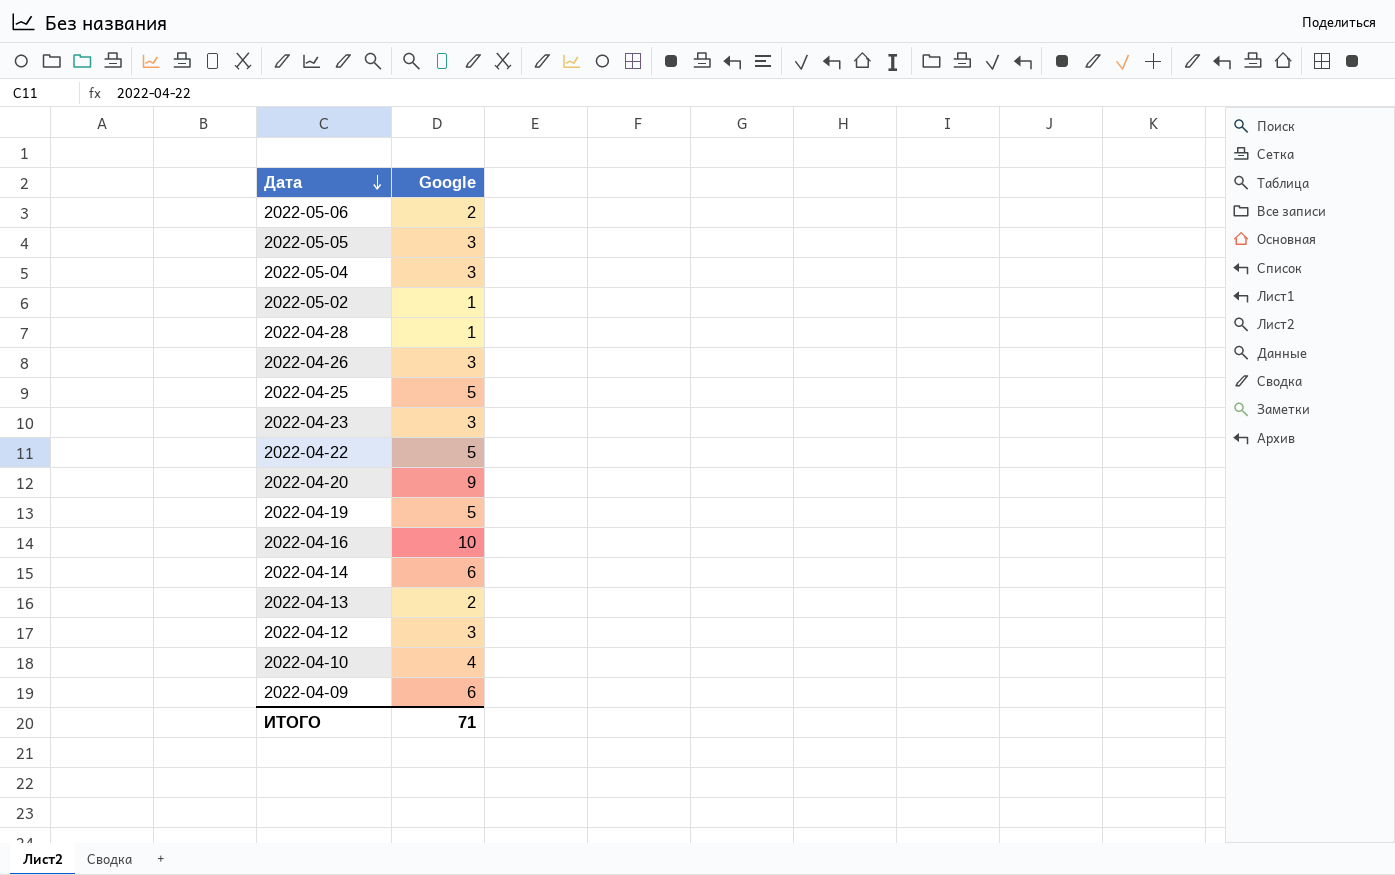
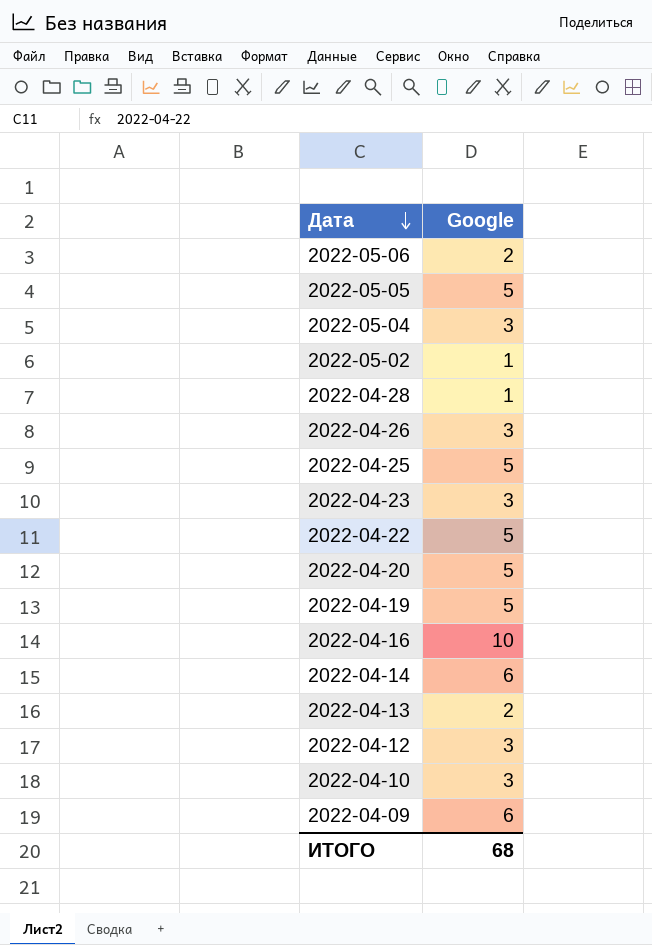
2022-05-05 | Google: 3 -> 5
2022-04-20 | Google: 9 -> 5
2022-04-10 | Google: 4 -> 3
ИТОГО | Google: 71 -> 68

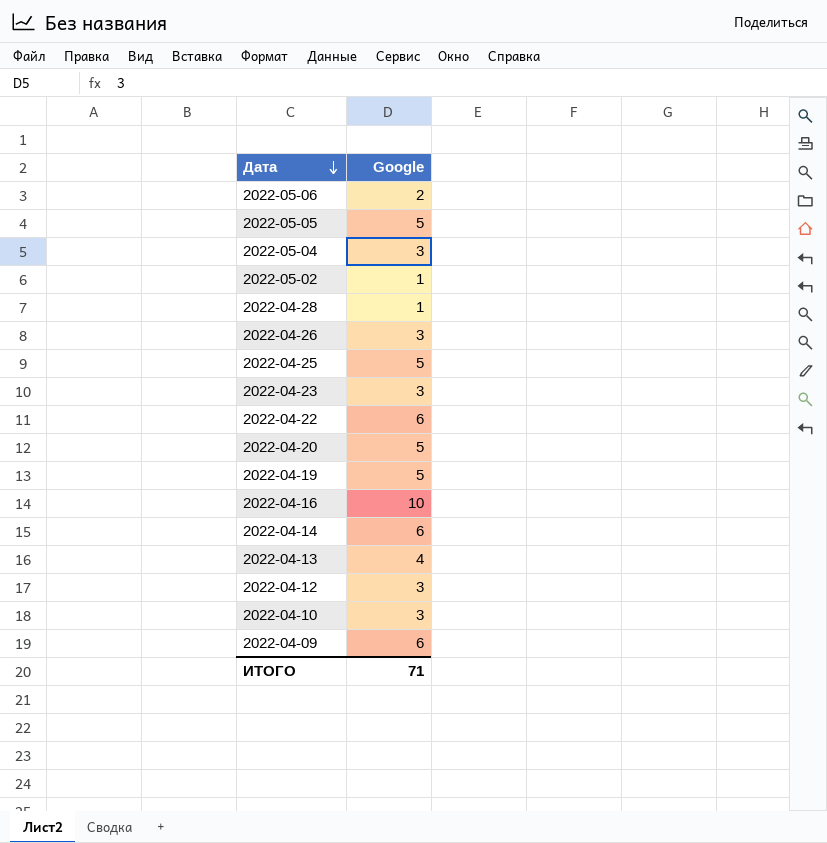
2022-04-22 | Google: 5 -> 6
2022-04-13 | Google: 2 -> 4
ИТОГО | Google: 68 -> 71

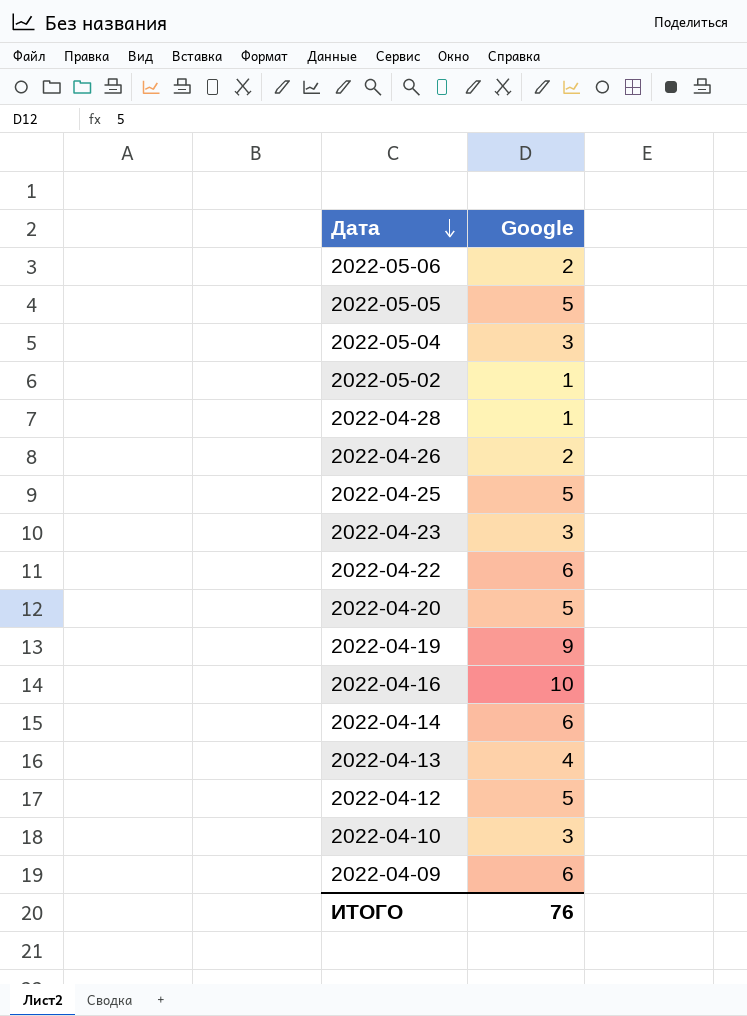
2022-04-26 | Google: 3 -> 2
2022-04-19 | Google: 5 -> 9
2022-04-12 | Google: 3 -> 5
ИТОГО | Google: 71 -> 76

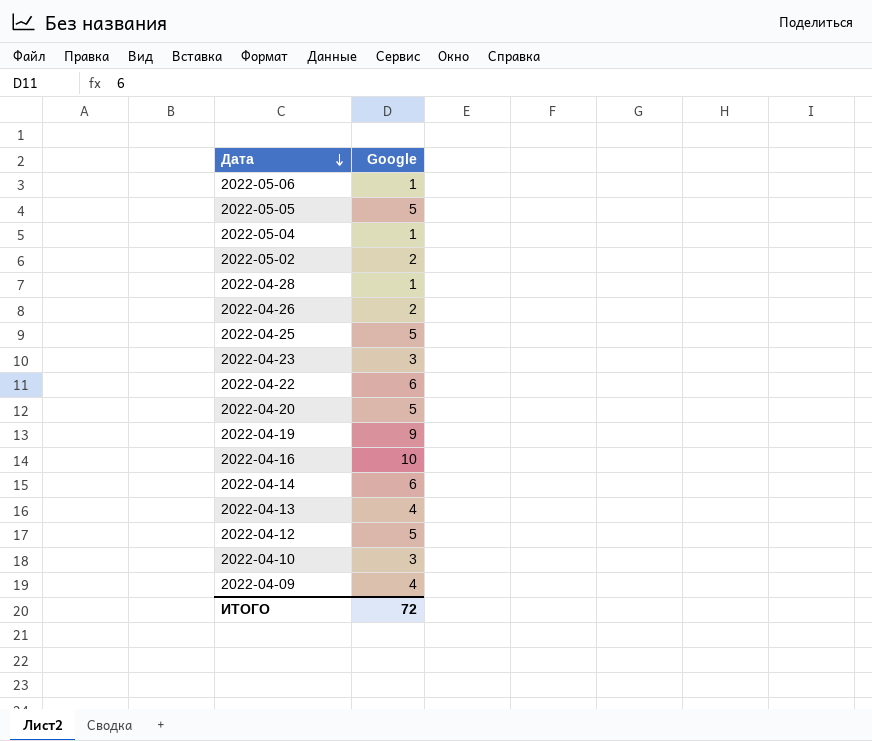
2022-05-06 | Google: 2 -> 1
2022-05-04 | Google: 3 -> 1
2022-05-02 | Google: 1 -> 2
2022-04-09 | Google: 6 -> 4
ИТОГО | Google: 76 -> 72

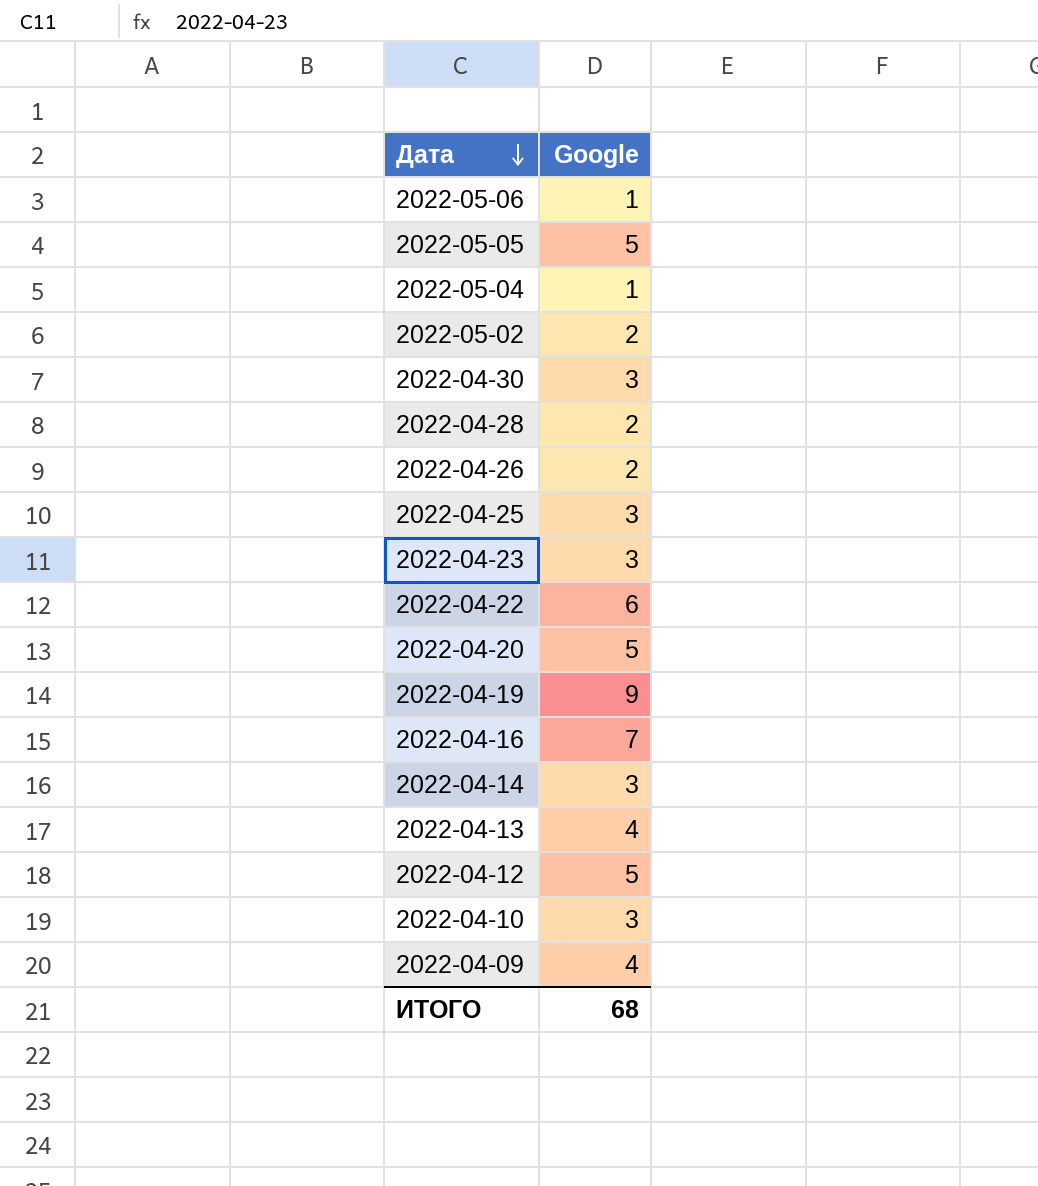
row 2022-04-30: none -> 3
2022-04-28 | Google: 1 -> 2
2022-04-25 | Google: 5 -> 3
2022-04-16 | Google: 10 -> 7
2022-04-14 | Google: 6 -> 3
ИТОГО | Google: 72 -> 68

